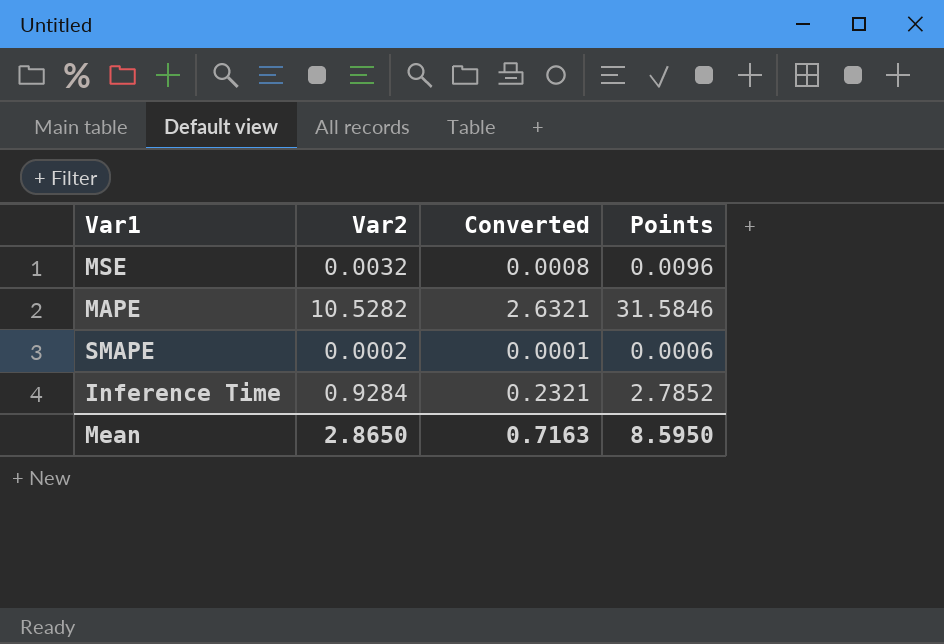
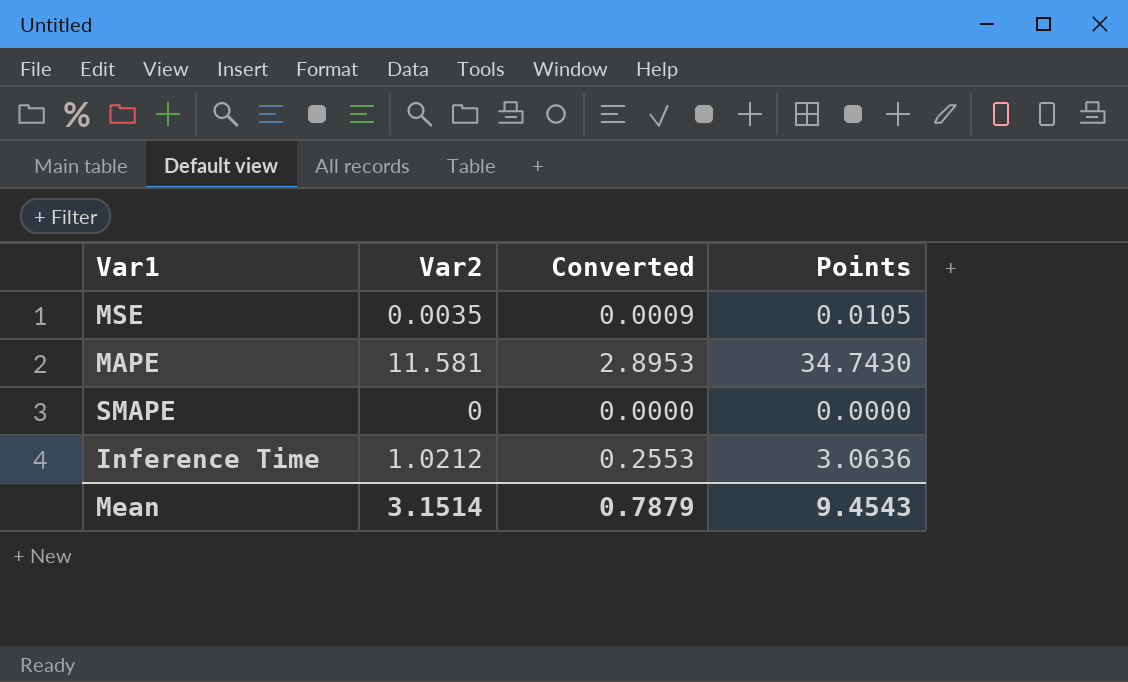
MSE | Var2: 0.0032 -> 0.0035
MSE | Converted: 0.0008 -> 0.0009
MSE | Points: 0.0096 -> 0.0105
MAPE | Var2: 10.5282 -> 11.581
MAPE | Converted: 2.6321 -> 2.8953
MAPE | Points: 31.5846 -> 34.7430
SMAPE | Var2: 0.0002 -> 0
SMAPE | Converted: 0.0001 -> 0.0000
SMAPE | Points: 0.0006 -> 0.0000
Inference Time | Var2: 0.9284 -> 1.0212
Inference Time | Converted: 0.2321 -> 0.2553
Inference Time | Points: 2.7852 -> 3.0636
Mean | Var2: 2.8650 -> 3.1514
Mean | Converted: 0.7163 -> 0.7879
Mean | Points: 8.5950 -> 9.4543

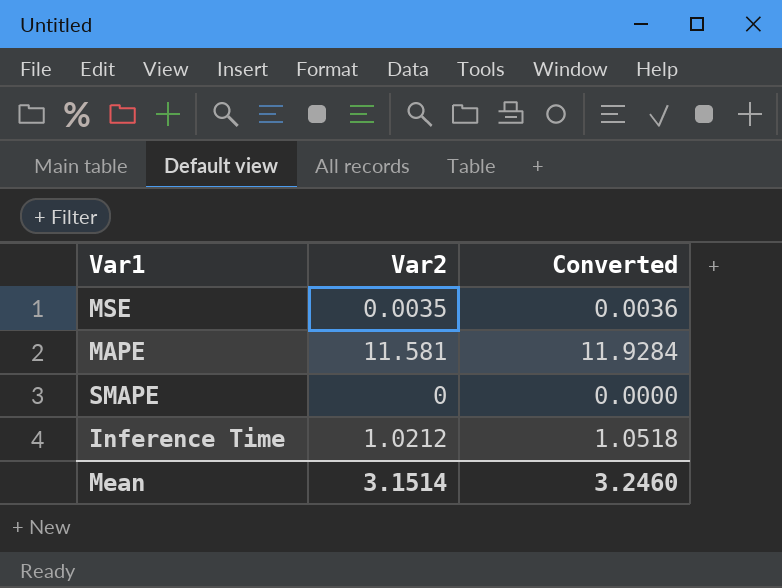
column Points | formula: [Var2] * 3 -> none
column Converted | formula: [Var2] * 0.25 -> [Var2] * 1.03
Mean | Converted: 0.7879 -> 3.2460

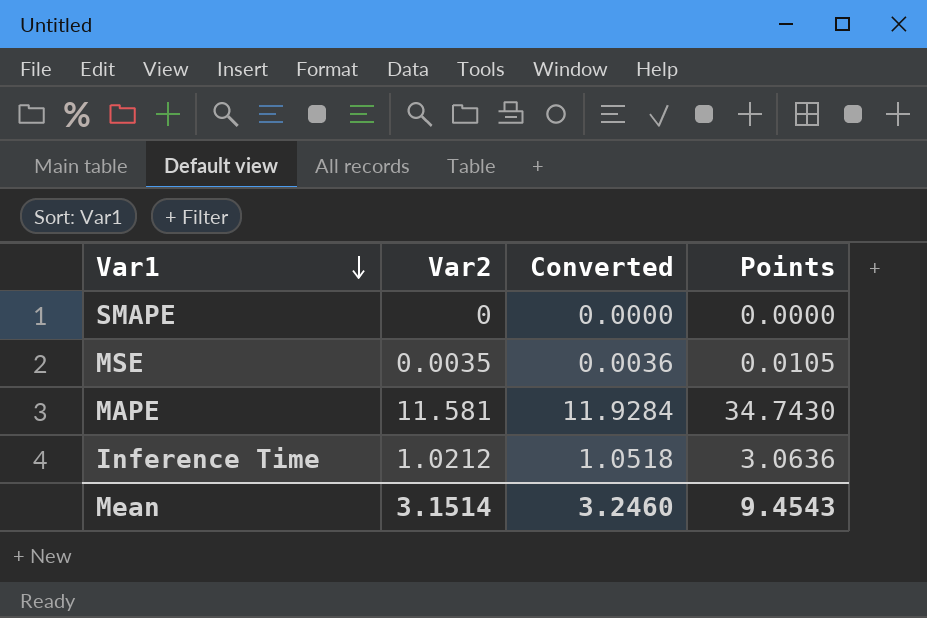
row order: none -> Var1 descending
column Points | formula: none -> [Var2] * 3

